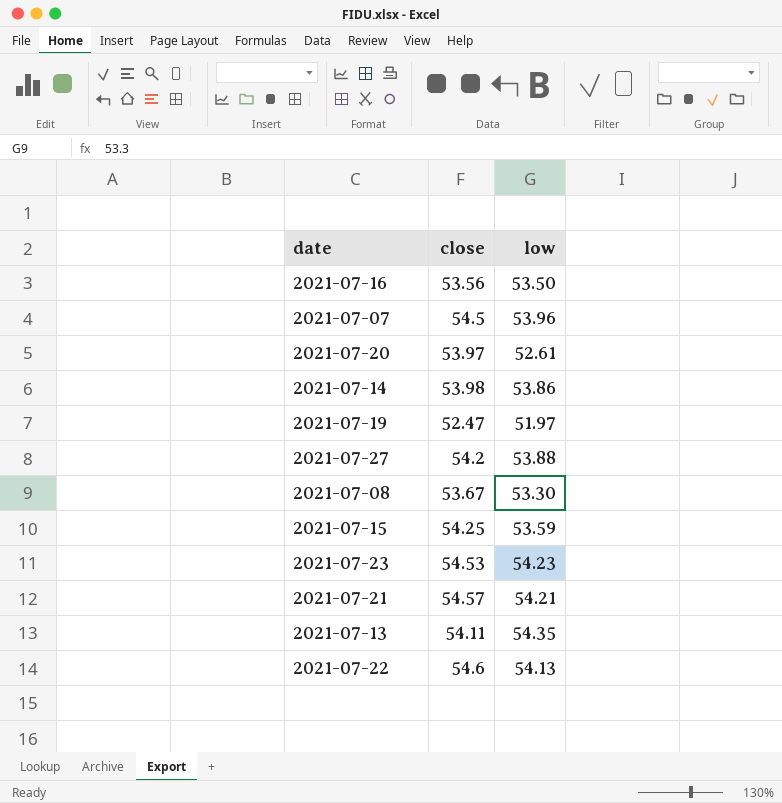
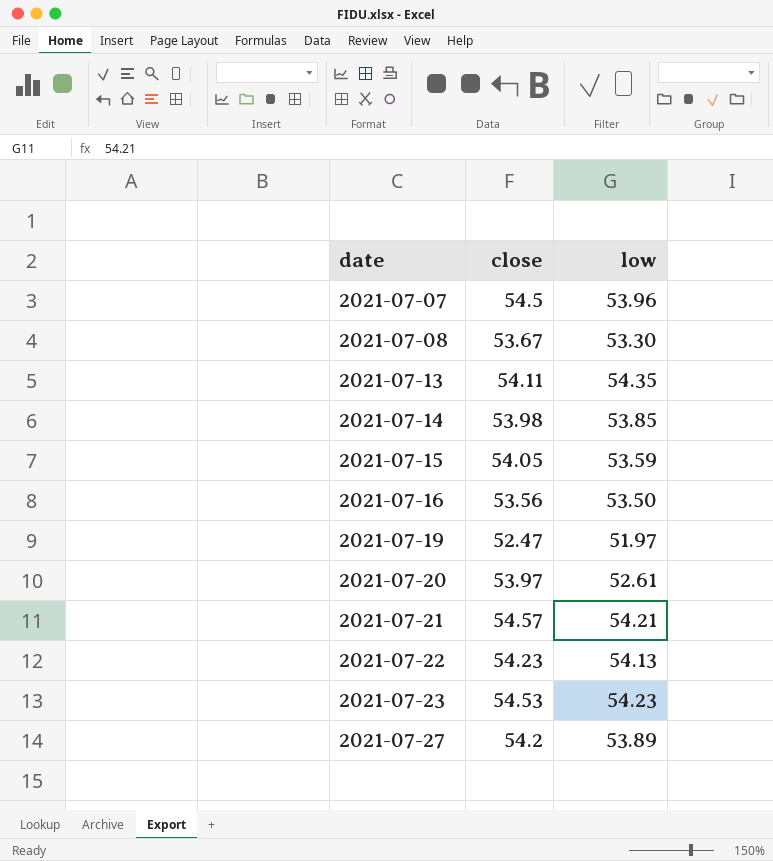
row order: none -> date ascending
2021-07-14 | low: 53.86 -> 53.85
2021-07-15 | close: 54.25 -> 54.05
2021-07-22 | close: 54.6 -> 54.23
2021-07-27 | low: 53.88 -> 53.89

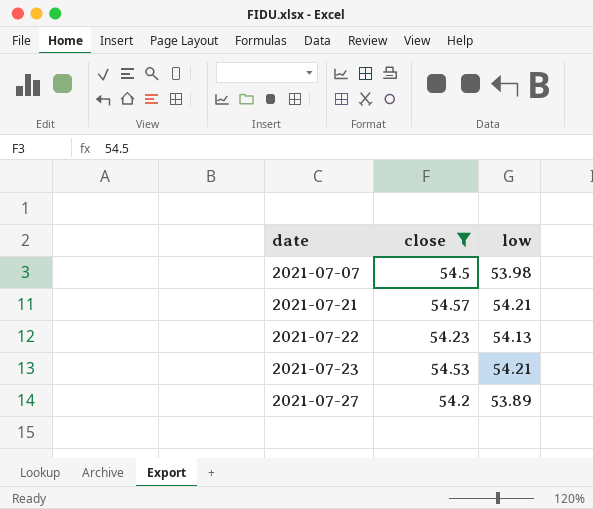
filter: none -> close >= 54.2
2021-07-07 | low: 53.96 -> 53.98
2021-07-23 | low: 54.23 -> 54.21

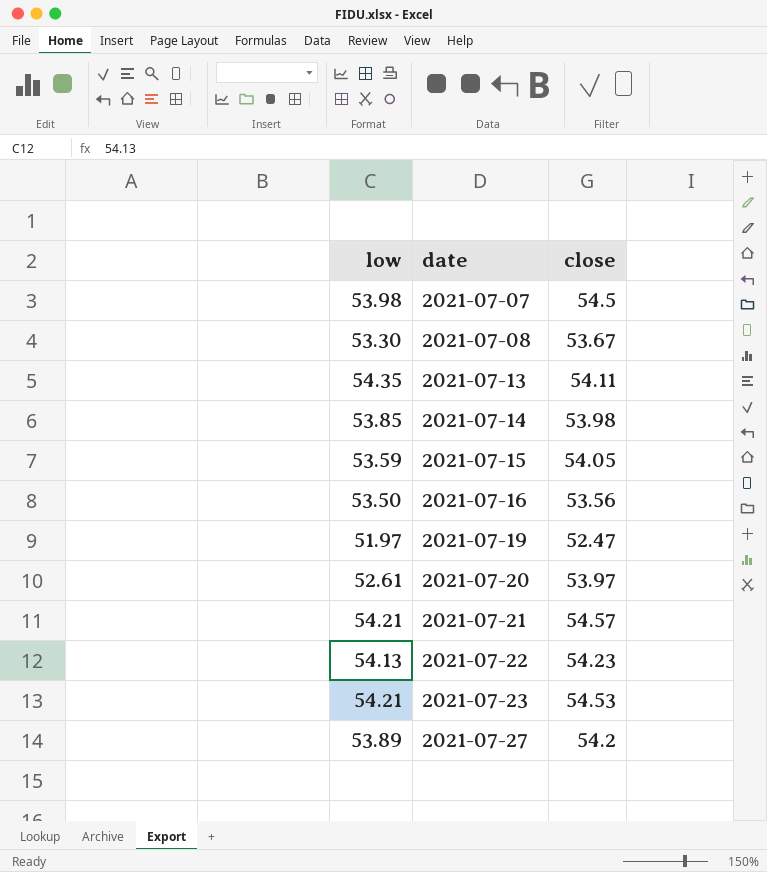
filter: close >= 54.2 -> none
column low | position: 3 -> 1

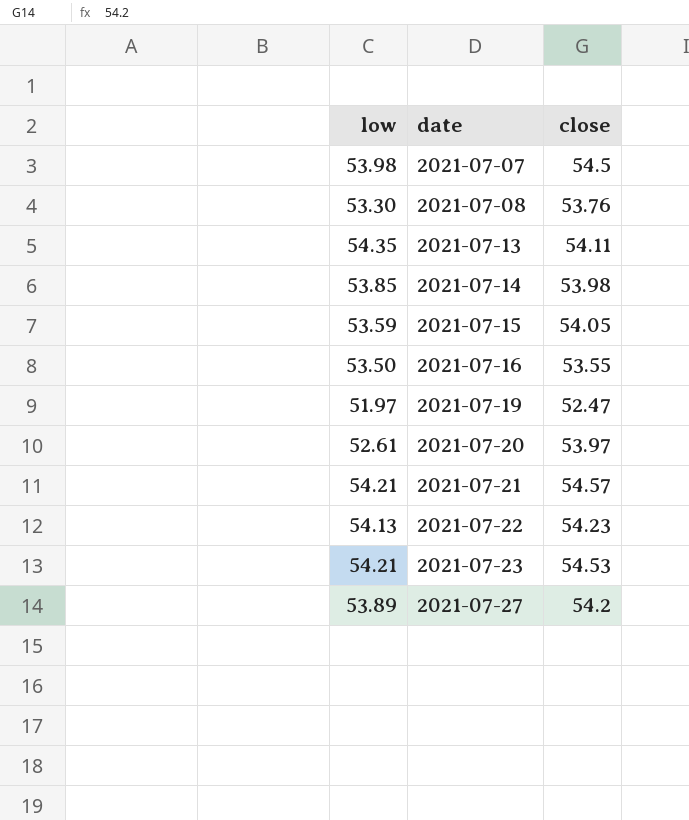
2021-07-08 | close: 53.67 -> 53.76
2021-07-16 | close: 53.56 -> 53.55

